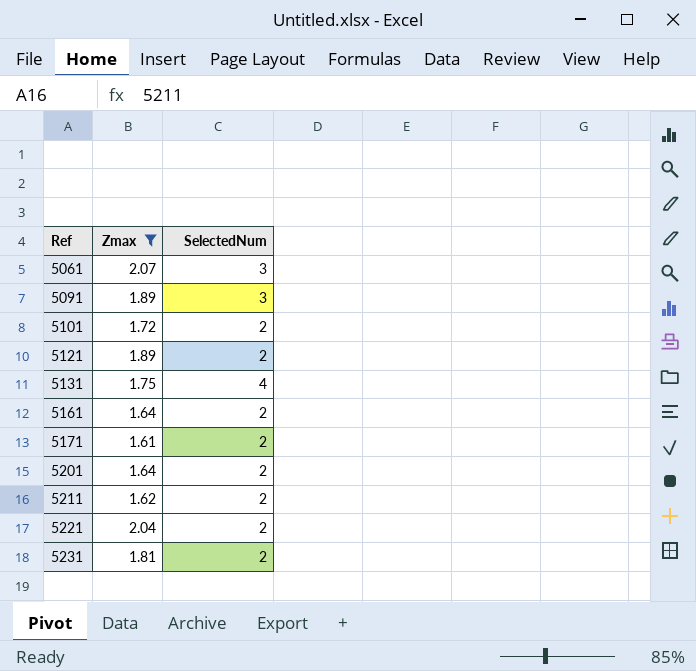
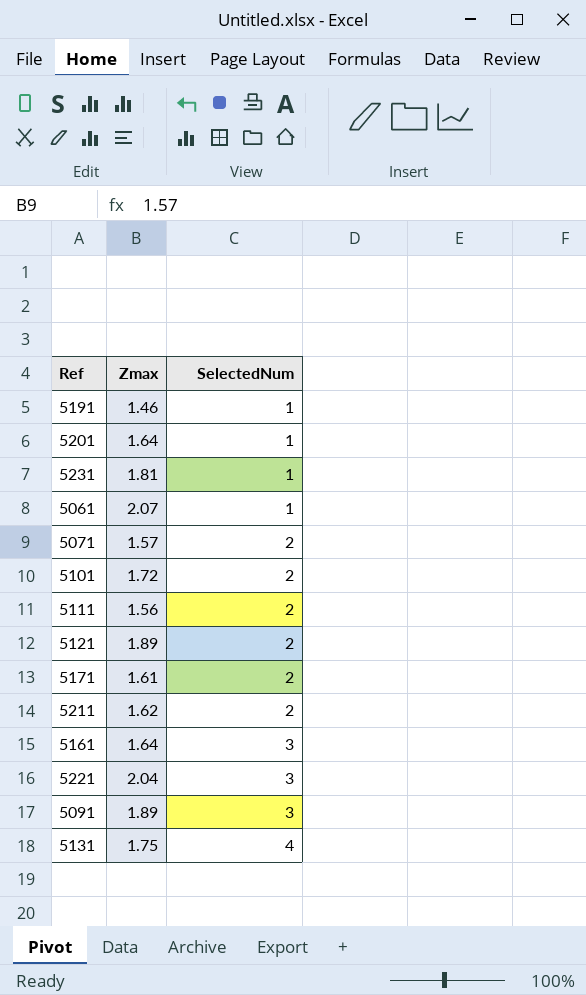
filter: Zmax >= 1.61 -> none
row order: Ref ascending -> SelectedNum ascending
5201 | SelectedNum: 2 -> 1
5231 | SelectedNum: 2 -> 1
5061 | SelectedNum: 3 -> 1
5161 | SelectedNum: 2 -> 3
5221 | SelectedNum: 2 -> 3

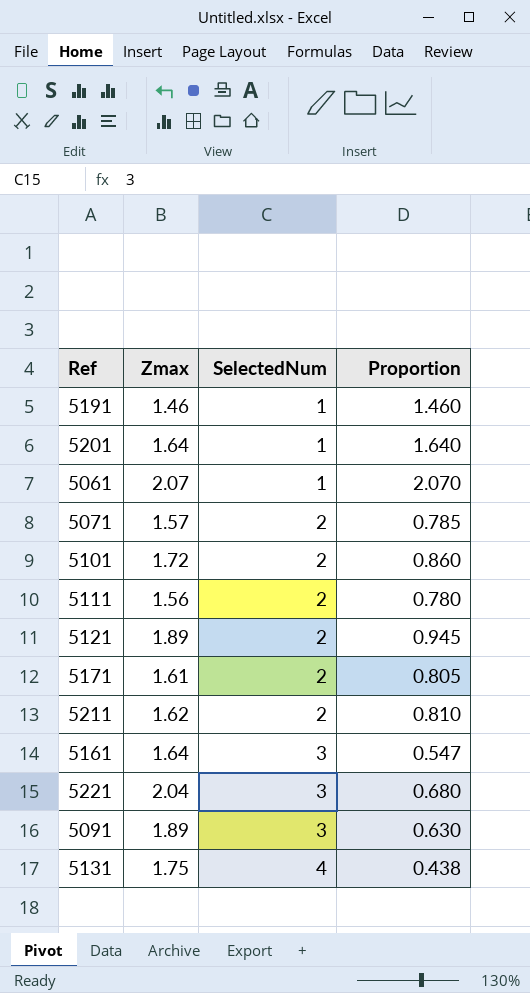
column Proportion | formula: none -> [Zmax] / [SelectedNum]
row 5231: 1.81 | 1 -> none

